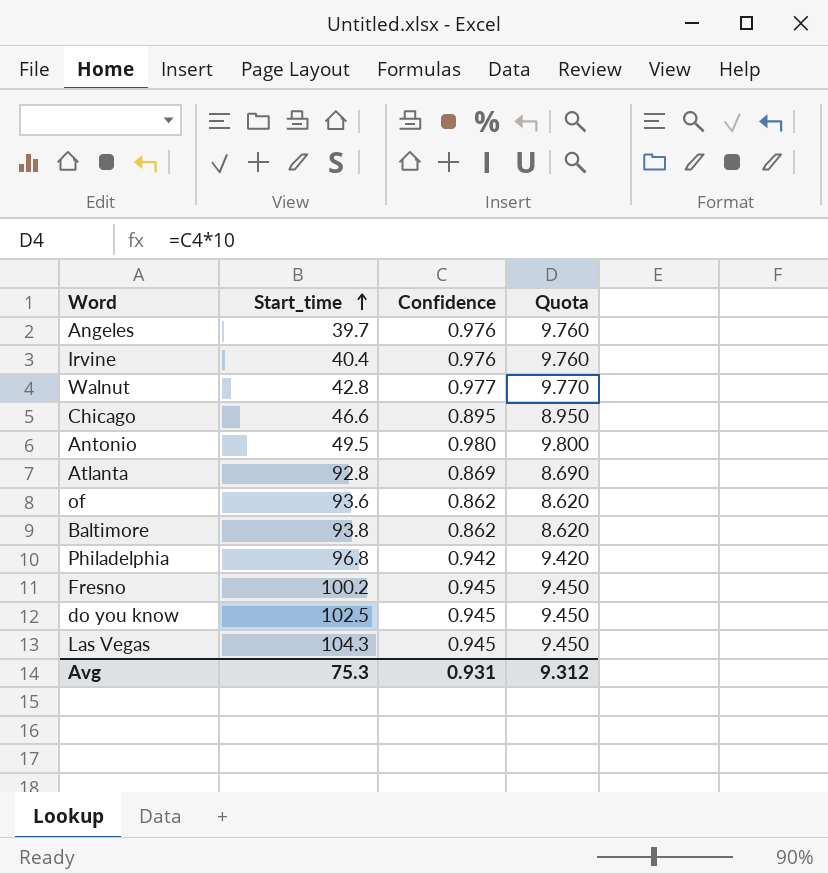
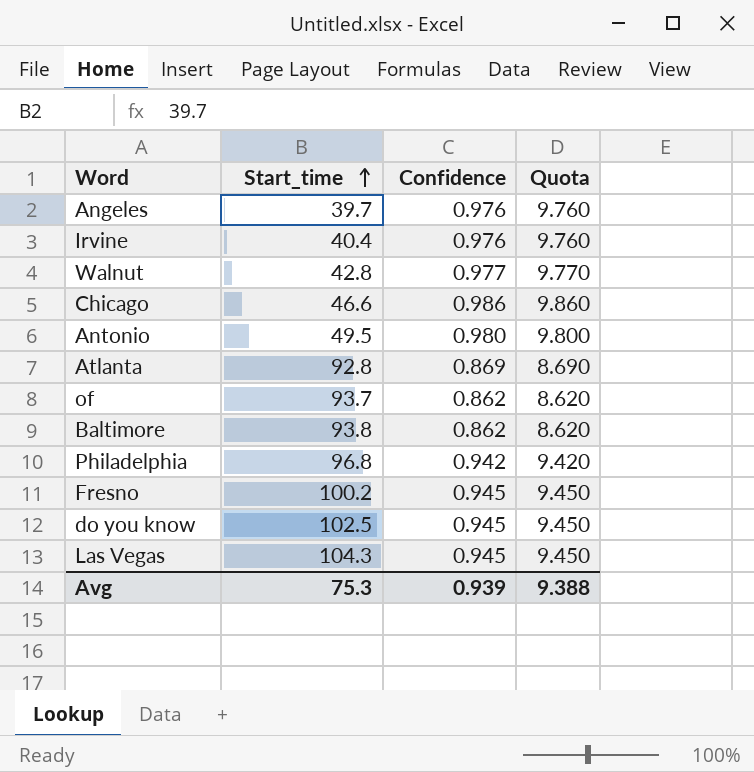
Chicago | Confidence: 0.895 -> 0.986
Chicago | Quota: 8.950 -> 9.860
of | Start_time: 93.6 -> 93.7
Avg | Confidence: 0.931 -> 0.939
Avg | Quota: 9.312 -> 9.388

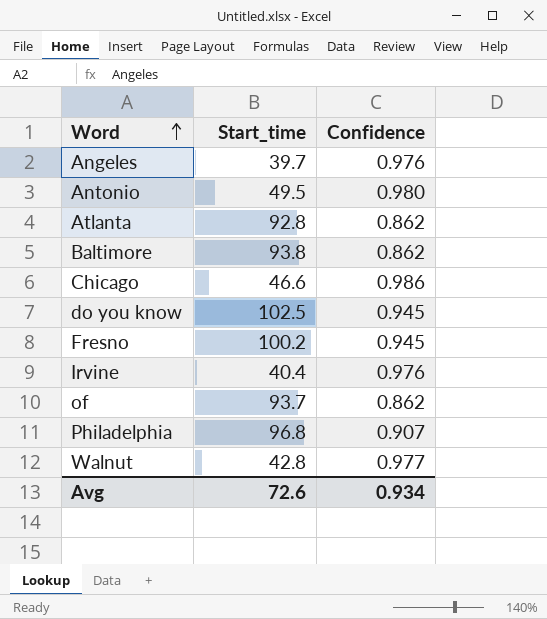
row order: Start_time ascending -> Word ascending
column Quota | formula: [Confidence] * 10 -> none
row Las Vegas: 104.3 | 0.945 | 9.450 -> none
Atlanta | Confidence: 0.869 -> 0.862
Philadelphia | Confidence: 0.942 -> 0.907
Avg | Start_time: 75.3 -> 72.6
Avg | Confidence: 0.939 -> 0.934

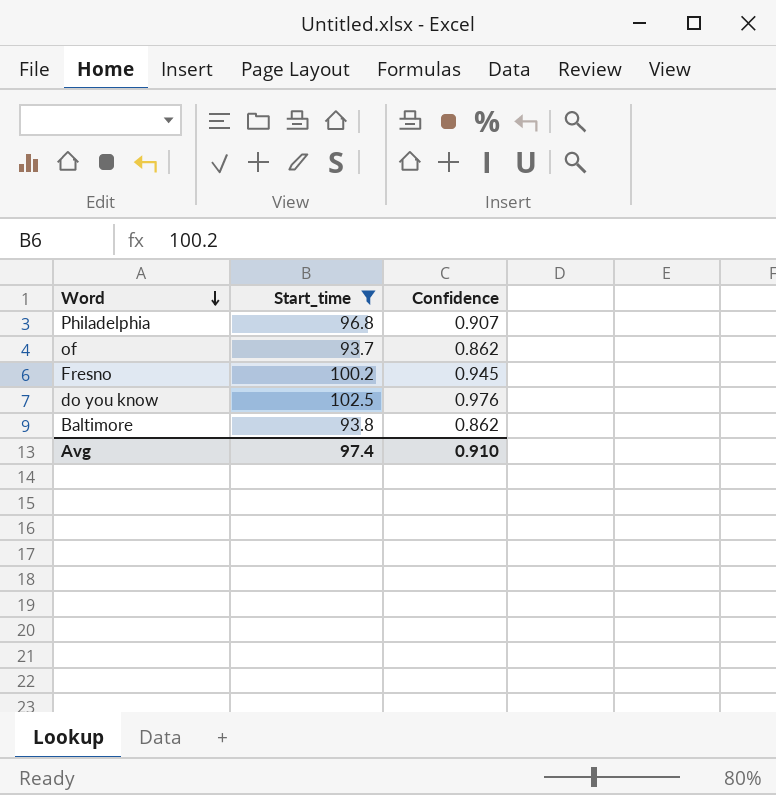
filter: none -> Start_time >= 93.7
row order: Word ascending -> Word descending
do you know | Confidence: 0.945 -> 0.976
Avg | Start_time: 72.6 -> 97.4
Avg | Confidence: 0.934 -> 0.910

